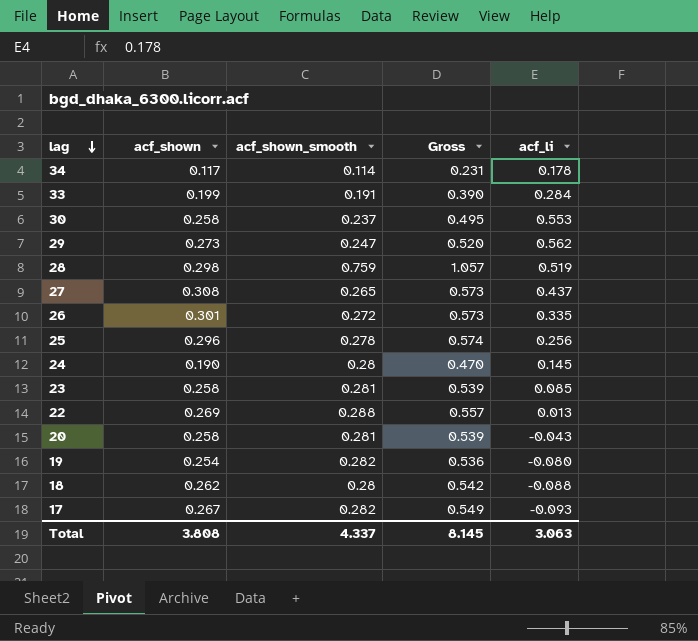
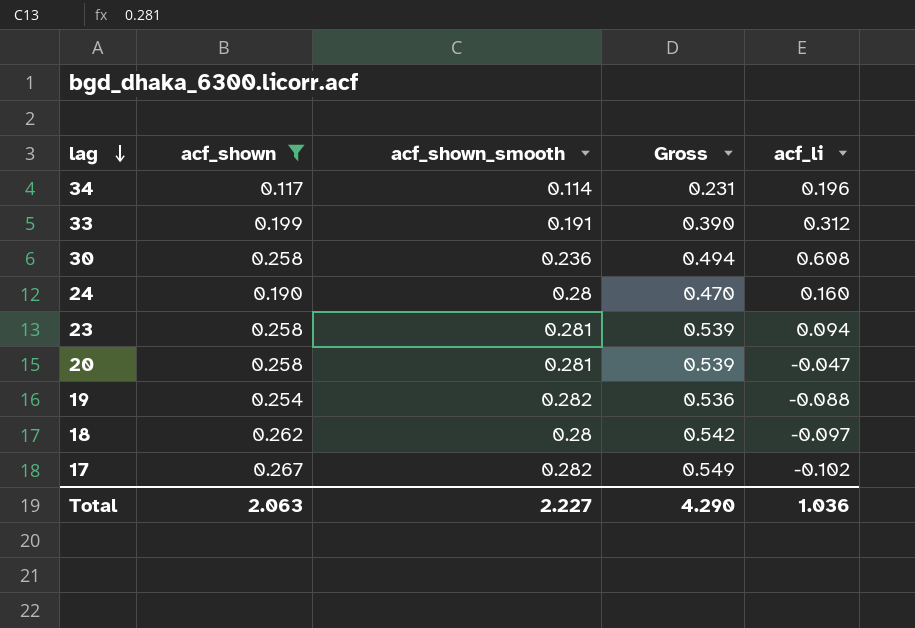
filter: none -> acf_shown <= 0.267
34 | acf_li: 0.178 -> 0.196
33 | acf_li: 0.284 -> 0.312
30 | acf_shown_smooth: 0.237 -> 0.236
30 | Gross: 0.495 -> 0.494
30 | acf_li: 0.553 -> 0.608
24 | acf_li: 0.145 -> 0.160
23 | acf_li: 0.085 -> 0.094
20 | acf_li: -0.043 -> -0.047
19 | acf_li: -0.080 -> -0.088
18 | acf_li: -0.088 -> -0.097
17 | acf_li: -0.093 -> -0.102
Total | acf_shown: 3.808 -> 2.063
Total | acf_shown_smooth: 4.337 -> 2.227
Total | Gross: 8.145 -> 4.290
Total | acf_li: 3.063 -> 1.036

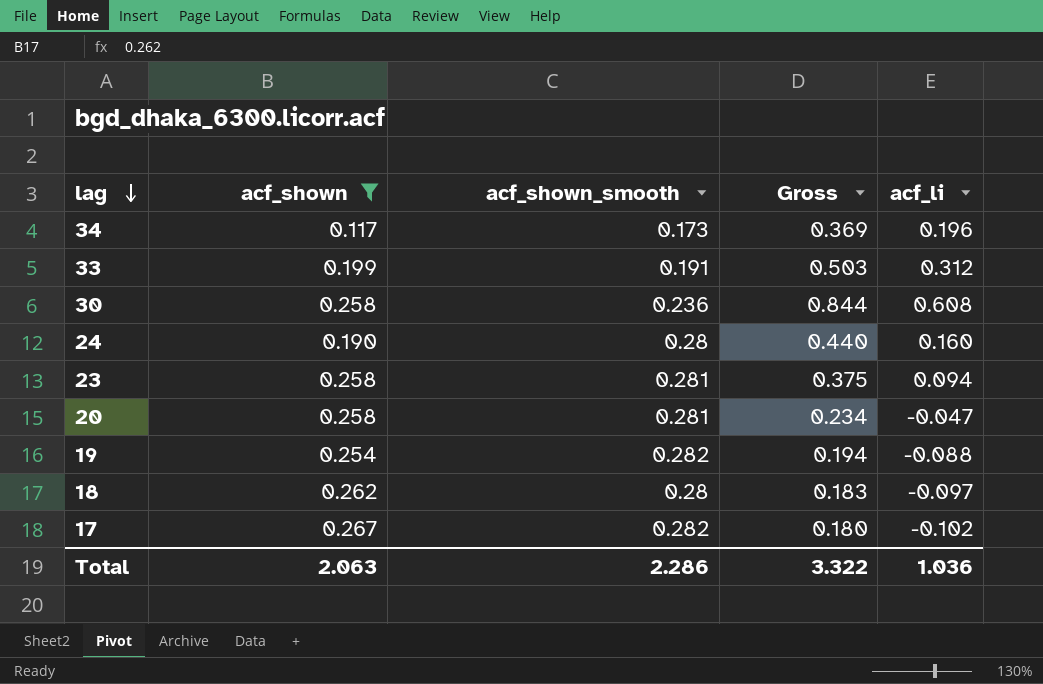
column Gross | formula: [acf_shown] + [acf_shown_smooth] -> [acf_shown_smooth] + [acf_li]
34 | acf_shown_smooth: 0.114 -> 0.173
Total | acf_shown_smooth: 2.227 -> 2.286
Total | Gross: 4.290 -> 3.322

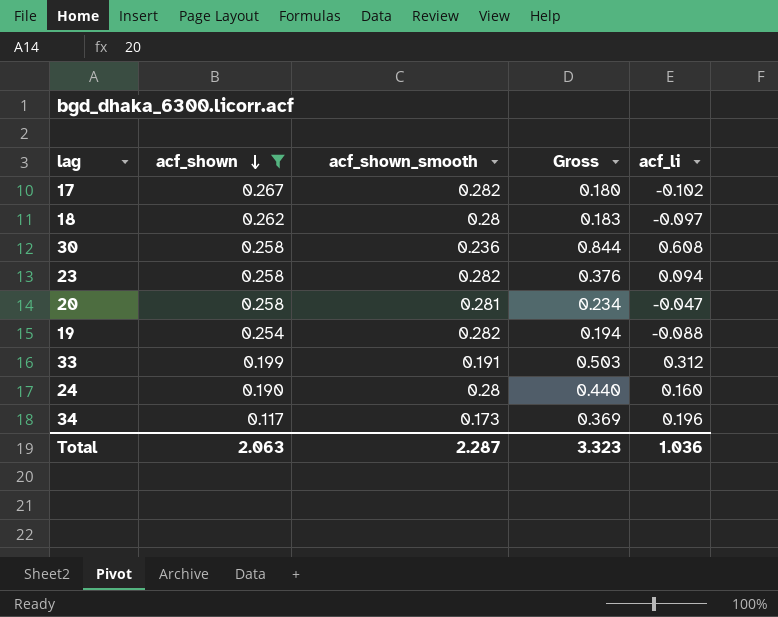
row order: lag descending -> acf_shown descending
23 | acf_shown_smooth: 0.281 -> 0.282
23 | Gross: 0.375 -> 0.376
Total | acf_shown_smooth: 2.286 -> 2.287
Total | Gross: 3.322 -> 3.323

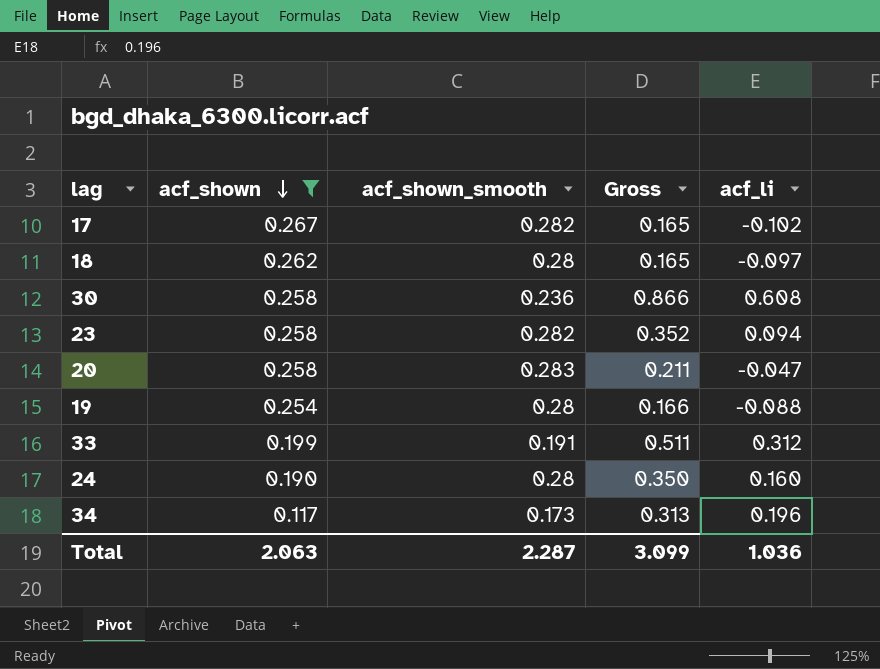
column Gross | formula: [acf_shown_smooth] + [acf_li] -> [acf_shown] + [acf_li]
20 | acf_shown_smooth: 0.281 -> 0.283
19 | acf_shown_smooth: 0.282 -> 0.28
Total | Gross: 3.323 -> 3.099

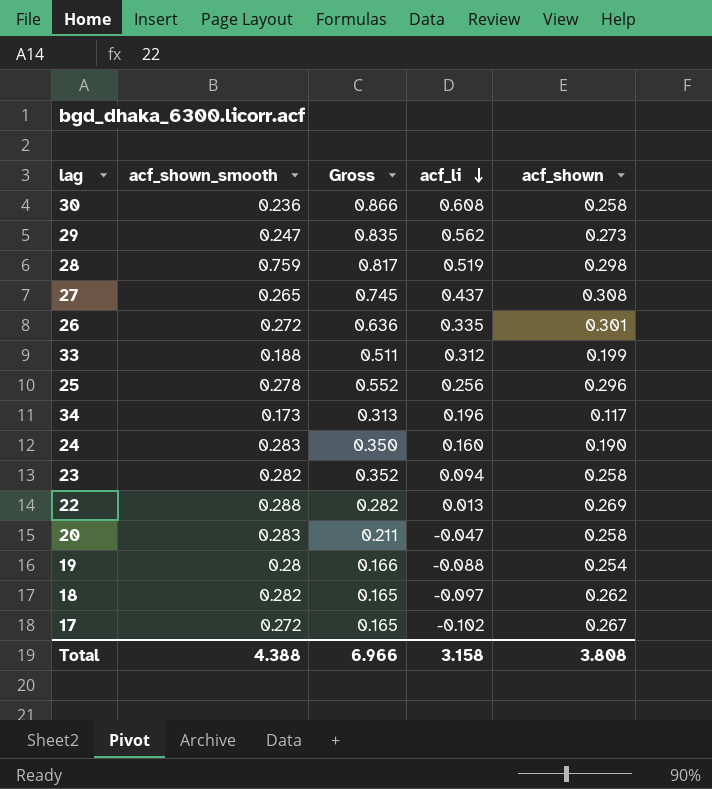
filter: acf_shown <= 0.267 -> none
row order: acf_shown descending -> acf_li descending
column acf_shown | position: 2 -> 5
33 | acf_shown_smooth: 0.191 -> 0.188
24 | acf_shown_smooth: 0.28 -> 0.283
18 | acf_shown_smooth: 0.28 -> 0.282
17 | acf_shown_smooth: 0.282 -> 0.272
Total | acf_shown_smooth: 2.287 -> 4.388
Total | Gross: 3.099 -> 6.966
Total | acf_li: 1.036 -> 3.158
Total | acf_shown: 2.063 -> 3.808

